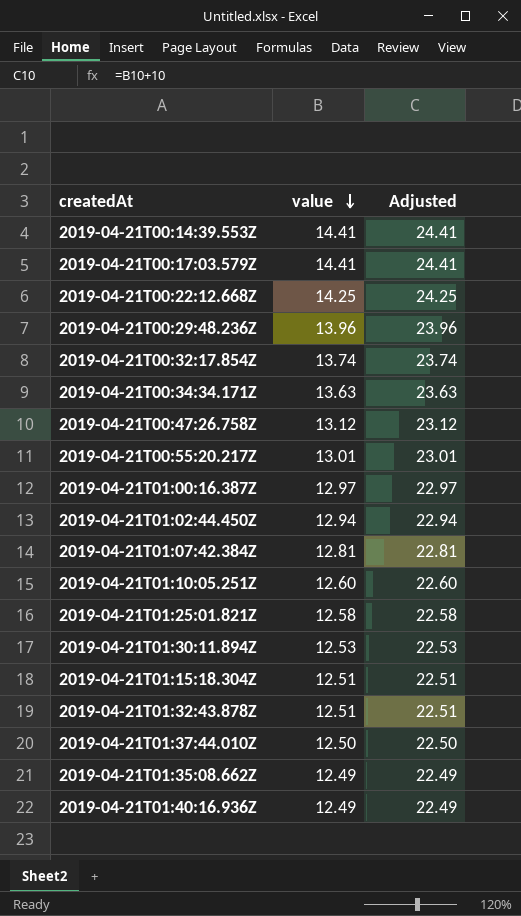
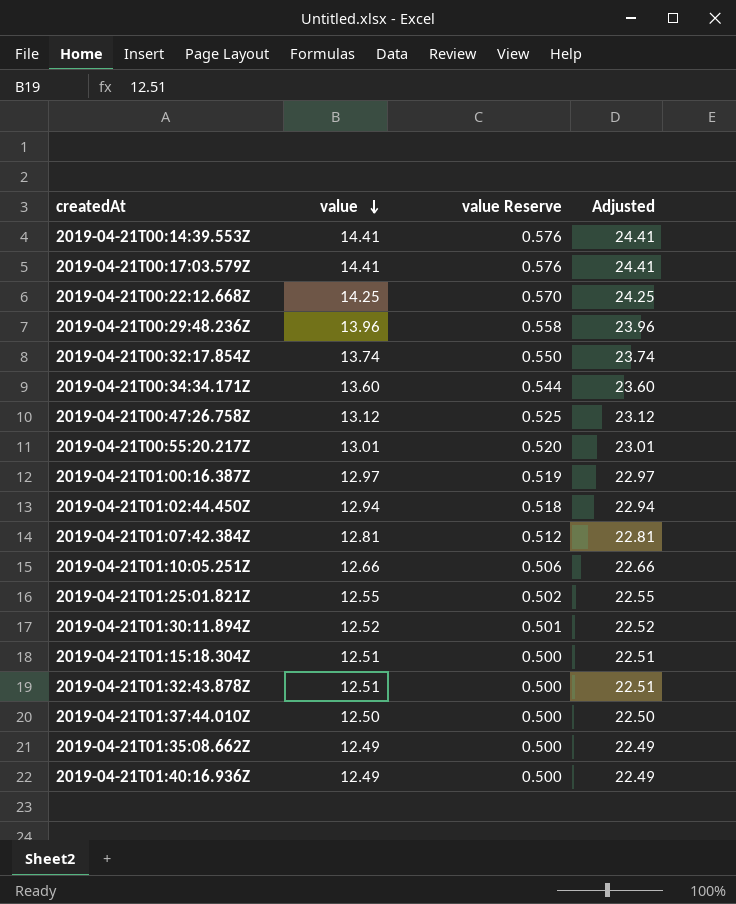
column value Reserve | formula: none -> [value] * 0.04
2019-04-21T00:34:34.171Z | value: 13.63 -> 13.60
2019-04-21T00:34:34.171Z | Adjusted: 23.63 -> 23.60
2019-04-21T01:10:05.251Z | value: 12.60 -> 12.66
2019-04-21T01:10:05.251Z | Adjusted: 22.60 -> 22.66
2019-04-21T01:25:01.821Z | value: 12.58 -> 12.55
2019-04-21T01:25:01.821Z | Adjusted: 22.58 -> 22.55
2019-04-21T01:30:11.894Z | value: 12.53 -> 12.52
2019-04-21T01:30:11.894Z | Adjusted: 22.53 -> 22.52

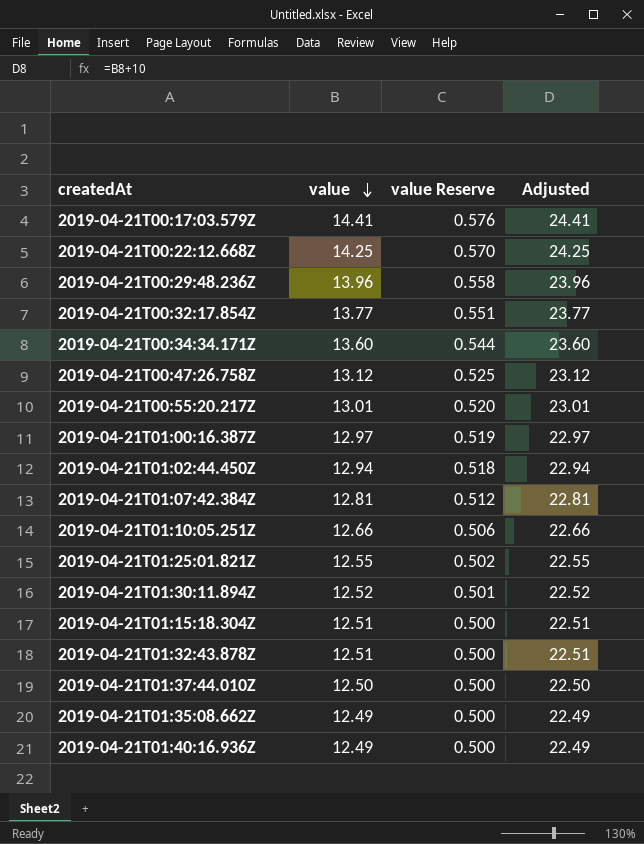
row 2019-04-21T00:14:39.553Z: 14.41 | 0.576 | 24.41 -> none
2019-04-21T00:32:17.854Z | value: 13.74 -> 13.77
2019-04-21T00:32:17.854Z | value Reserve: 0.550 -> 0.551
2019-04-21T00:32:17.854Z | Adjusted: 23.74 -> 23.77

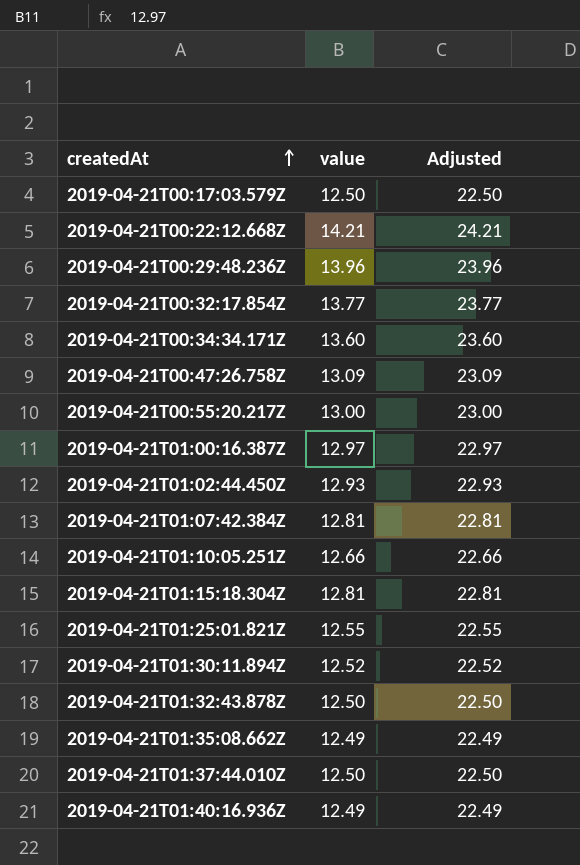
row order: value descending -> createdAt ascending
column value Reserve | formula: [value] * 0.04 -> none
2019-04-21T00:17:03.579Z | value: 14.41 -> 12.50
2019-04-21T00:17:03.579Z | Adjusted: 24.41 -> 22.50
2019-04-21T00:22:12.668Z | value: 14.25 -> 14.21
2019-04-21T00:22:12.668Z | Adjusted: 24.25 -> 24.21
2019-04-21T00:47:26.758Z | value: 13.12 -> 13.09
2019-04-21T00:47:26.758Z | Adjusted: 23.12 -> 23.09
2019-04-21T00:55:20.217Z | value: 13.01 -> 13.00
2019-04-21T00:55:20.217Z | Adjusted: 23.01 -> 23.00
2019-04-21T01:02:44.450Z | value: 12.94 -> 12.93
2019-04-21T01:02:44.450Z | Adjusted: 22.94 -> 22.93
2019-04-21T01:15:18.304Z | value: 12.51 -> 12.81
2019-04-21T01:15:18.304Z | Adjusted: 22.51 -> 22.81
2019-04-21T01:32:43.878Z | value: 12.51 -> 12.50
2019-04-21T01:32:43.878Z | Adjusted: 22.51 -> 22.50

